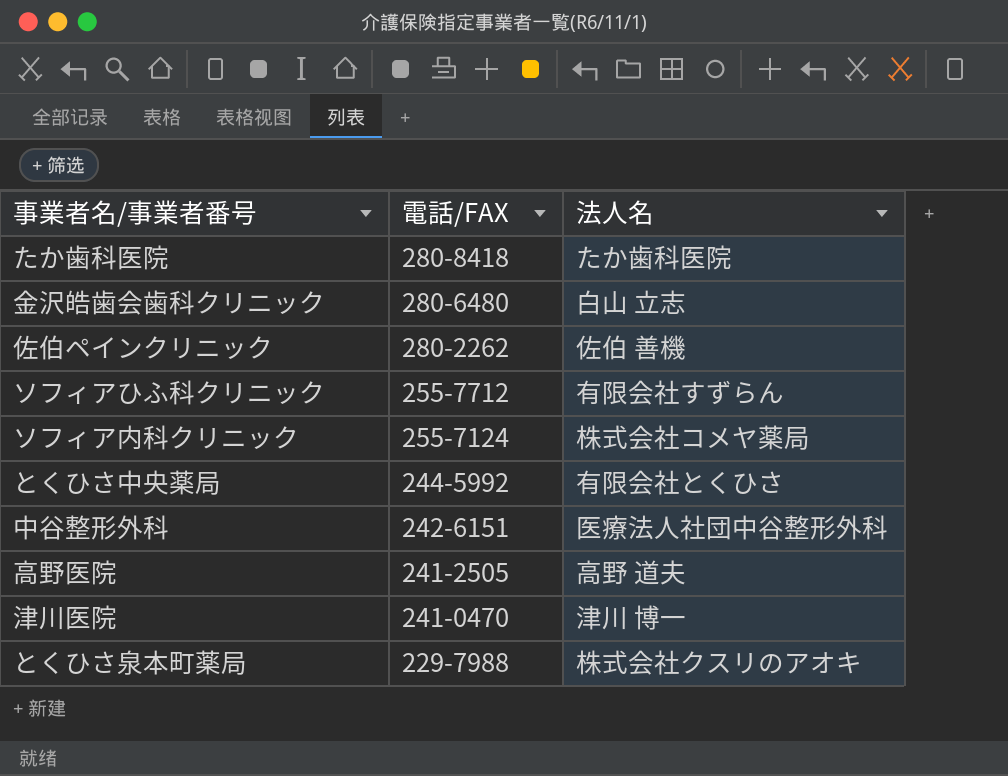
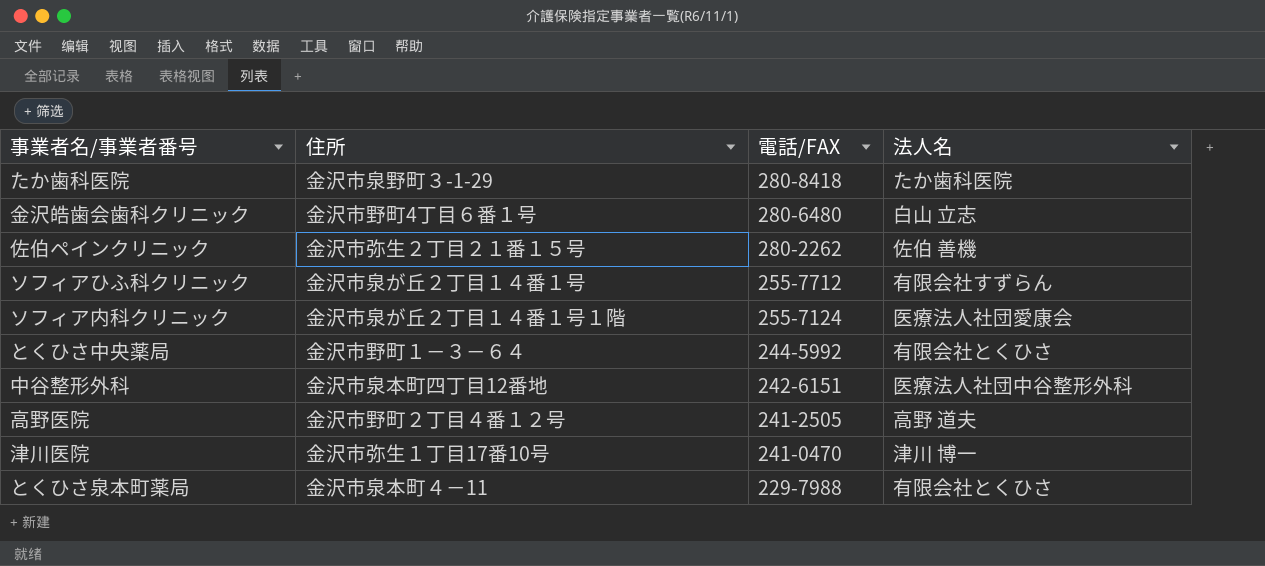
column 住所 | position: none -> 2
ソフィア内科クリニック | 法人名: 株式会社コメヤ薬局 -> 医療法人社団愛康会
とくひさ泉本町薬局 | 法人名: 株式会社クスリのアオキ -> 有限会社とくひさ

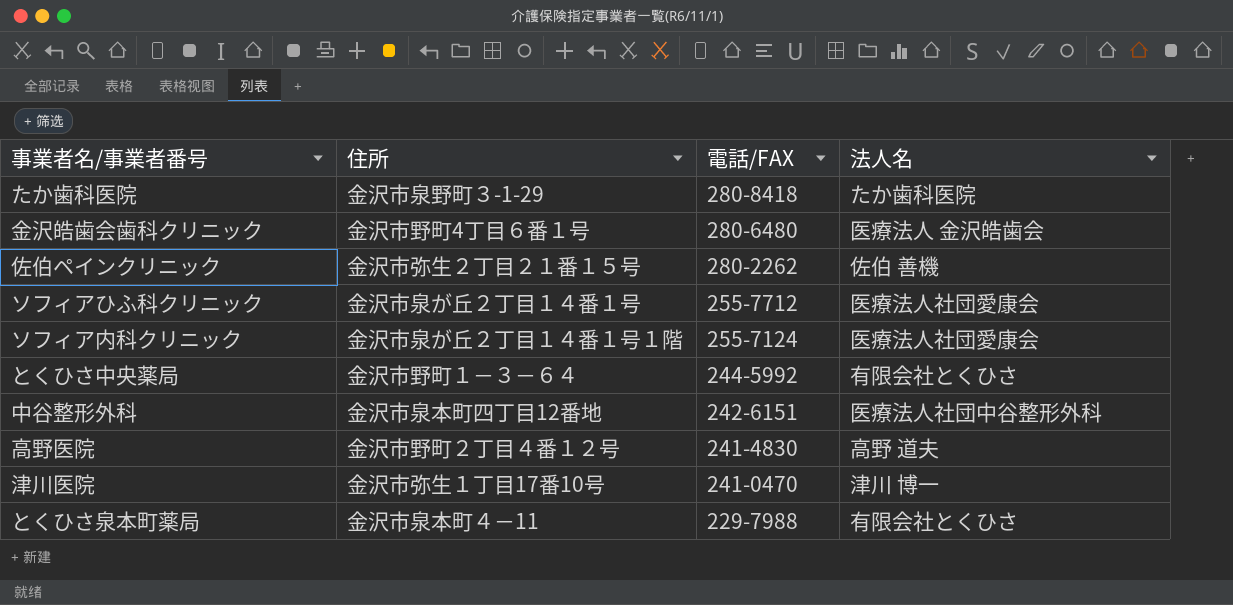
金沢皓歯会歯科クリニック | 法人名: 白山 立志 -> 医療法人 金沢皓歯会
ソフィアひふ科クリニック | 法人名: 有限会社すずらん -> 医療法人社団愛康会
高野医院 | 電話/FAX: 241-2505 -> 241-4830

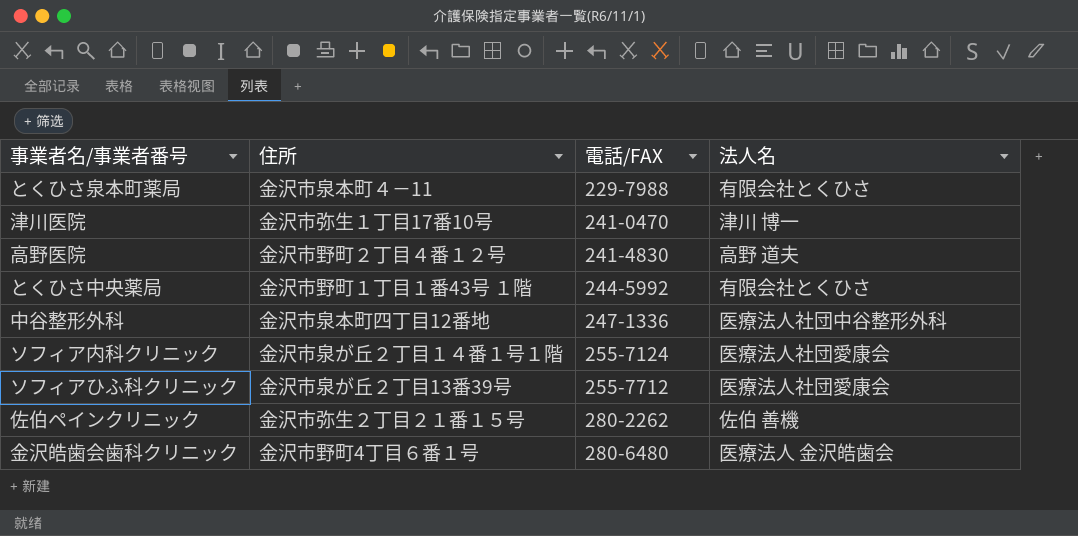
row order: 電話/FAX descending -> 電話/FAX ascending
row たか歯科医院: 金沢市泉野町３-1-29 | 280-8418 | たか歯科医院 -> none
とくひさ中央薬局 | 住所: 金沢市野町１－３－６４ -> 金沢市野町１丁目１番43号 １階
中谷整形外科 | 電話/FAX: 242-6151 -> 247-1336
ソフィアひふ科クリニック | 住所: 金沢市泉が丘２丁目１４番１号 -> 金沢市泉が丘２丁目13番39号

